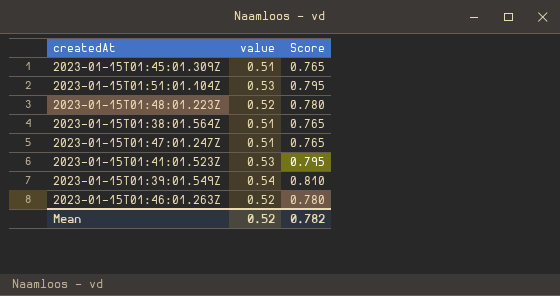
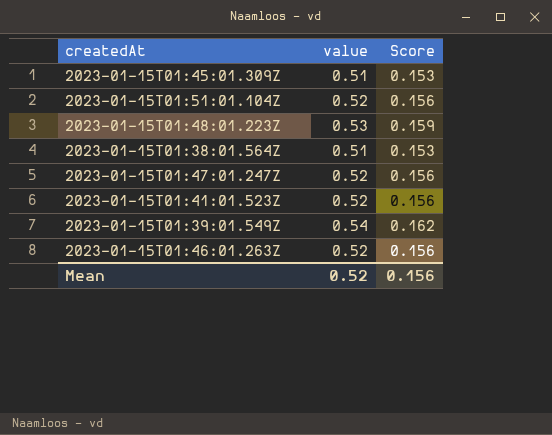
column Score | formula: [value] * 1.5 -> [value] * 0.3
2023-01-15T01:51:01.104Z | value: 0.53 -> 0.52
2023-01-15T01:48:01.223Z | value: 0.52 -> 0.53
2023-01-15T01:47:01.247Z | value: 0.51 -> 0.52
2023-01-15T01:41:01.523Z | value: 0.53 -> 0.52
Mean | Score: 0.782 -> 0.156

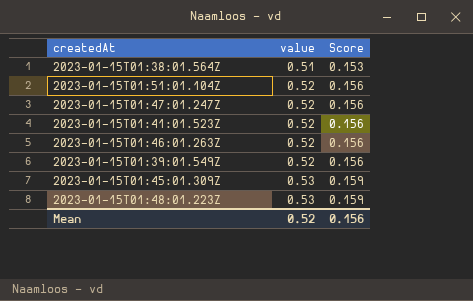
row order: none -> value ascending
2023-01-15T01:39:01.549Z | value: 0.54 -> 0.52
2023-01-15T01:39:01.549Z | Score: 0.162 -> 0.156
2023-01-15T01:45:01.309Z | value: 0.51 -> 0.53
2023-01-15T01:45:01.309Z | Score: 0.153 -> 0.159

